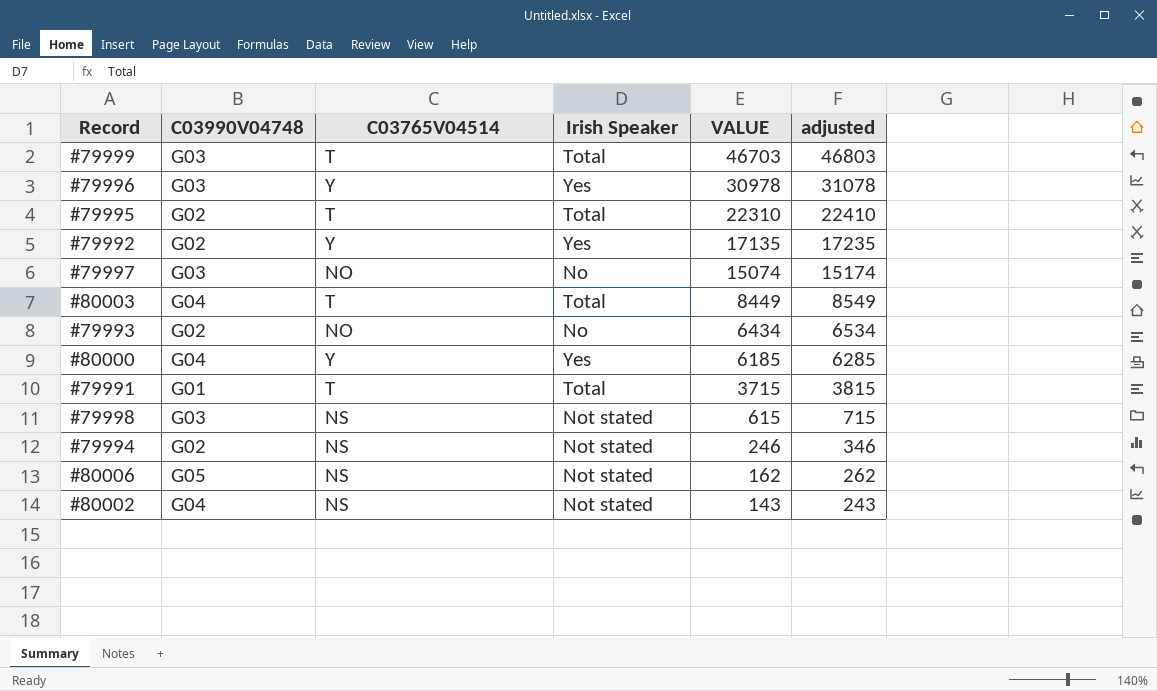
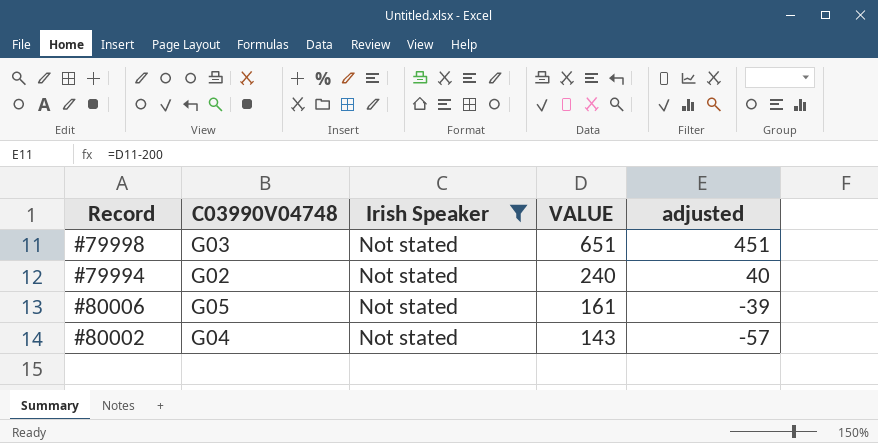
filter: none -> Irish Speaker = Not stated
column C03765V04514 | position: 3 -> none
column adjusted | formula: [VALUE] + 100 -> [VALUE] - 200
#79998 | VALUE: 615 -> 651
#79994 | VALUE: 246 -> 240
#80006 | VALUE: 162 -> 161

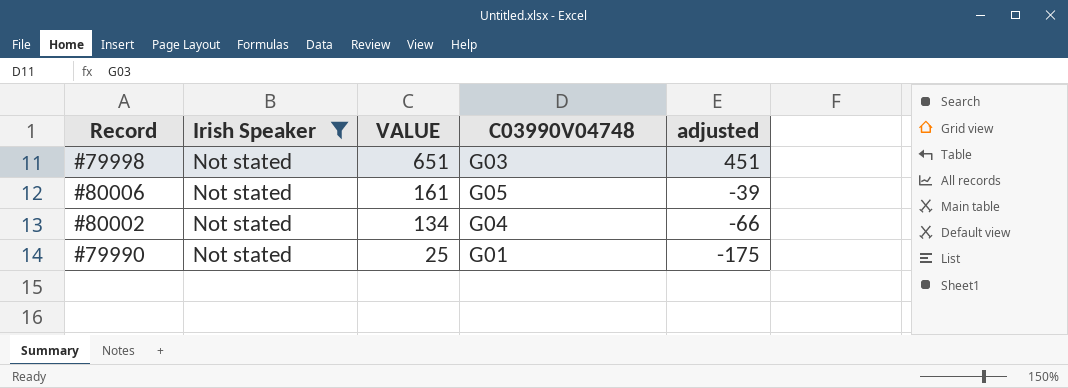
column C03990V04748 | position: 2 -> 4
row #79994: G02 | Not stated | 240 | 40 -> none
#80002 | VALUE: 143 -> 134
#80002 | adjusted: -57 -> -66
row #79990: none -> Not stated | 25 | G01 | -175

